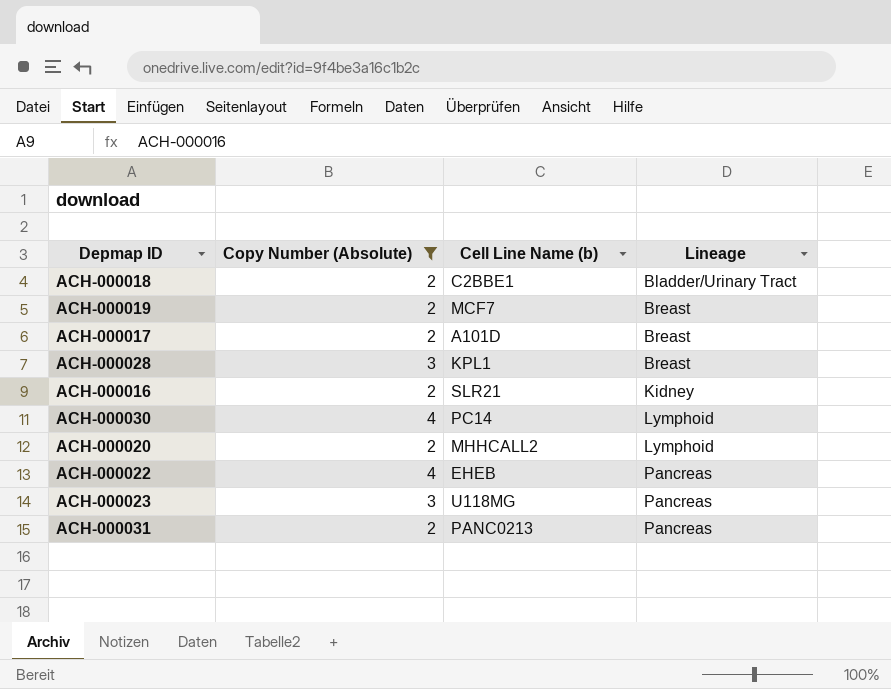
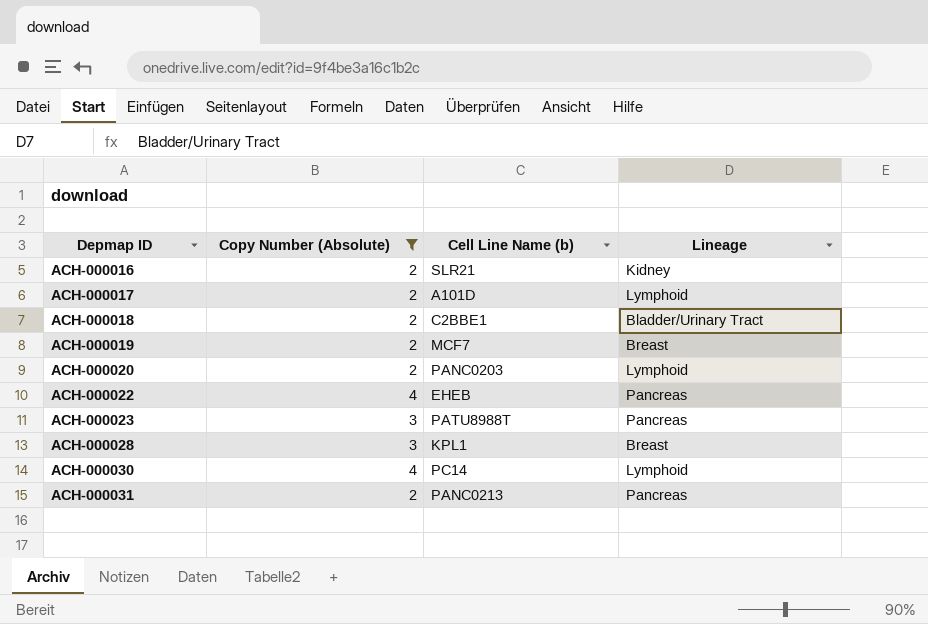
row order: Lineage ascending -> Depmap ID ascending
ACH-000017 | Lineage: Breast -> Lymphoid
ACH-000020 | Cell Line Name (b): MHHCALL2 -> PANC0203
ACH-000023 | Cell Line Name (b): U118MG -> PATU8988T

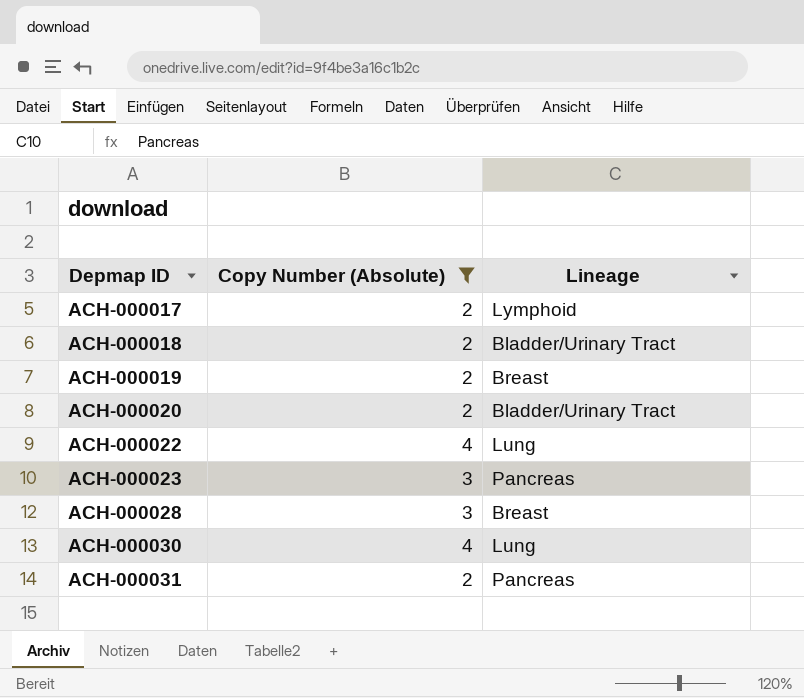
column Cell Line Name (b) | position: 3 -> none
row ACH-000016: 2 | SLR21 | Kidney -> none
ACH-000020 | Lineage: Lymphoid -> Bladder/Urinary Tract
ACH-000022 | Lineage: Pancreas -> Lung
ACH-000030 | Lineage: Lymphoid -> Lung

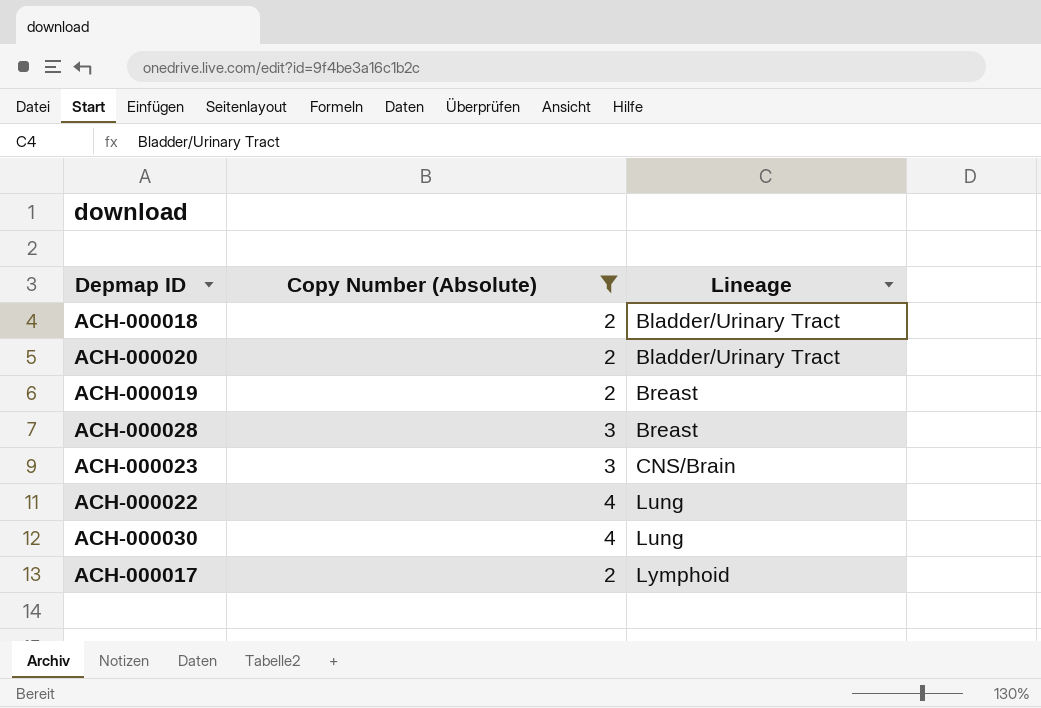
row order: Depmap ID ascending -> Lineage ascending
row ACH-000031: 2 | Pancreas -> none
ACH-000023 | Lineage: Pancreas -> CNS/Brain

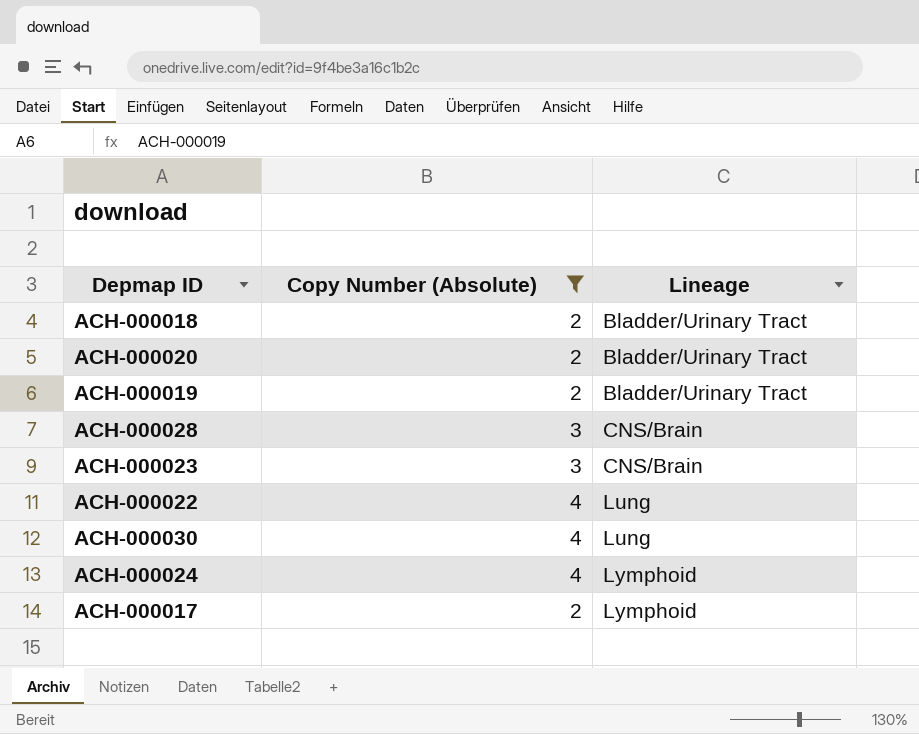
ACH-000019 | Lineage: Breast -> Bladder/Urinary Tract
ACH-000028 | Lineage: Breast -> CNS/Brain
row ACH-000024: none -> 4 | Lymphoid

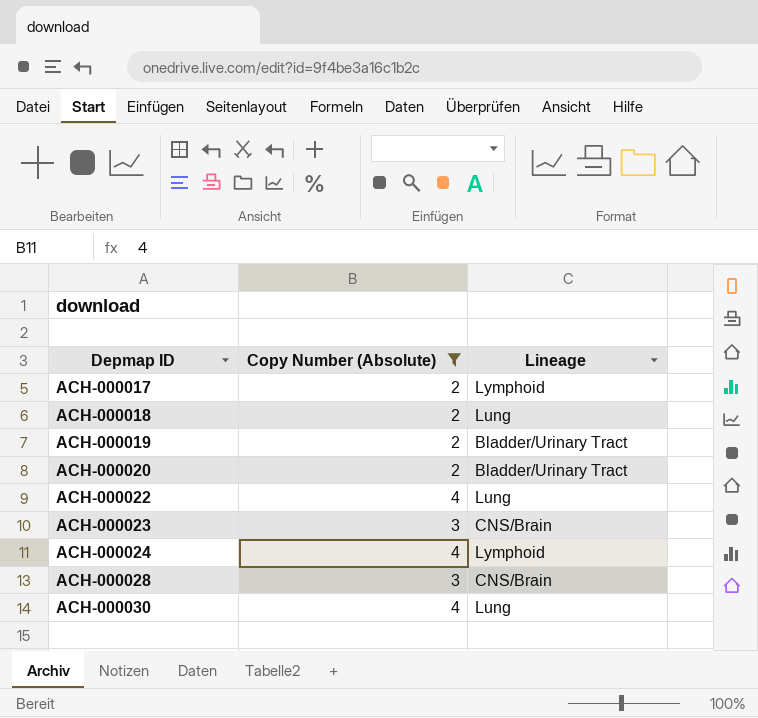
row order: Lineage ascending -> Depmap ID ascending
ACH-000018 | Lineage: Bladder/Urinary Tract -> Lung

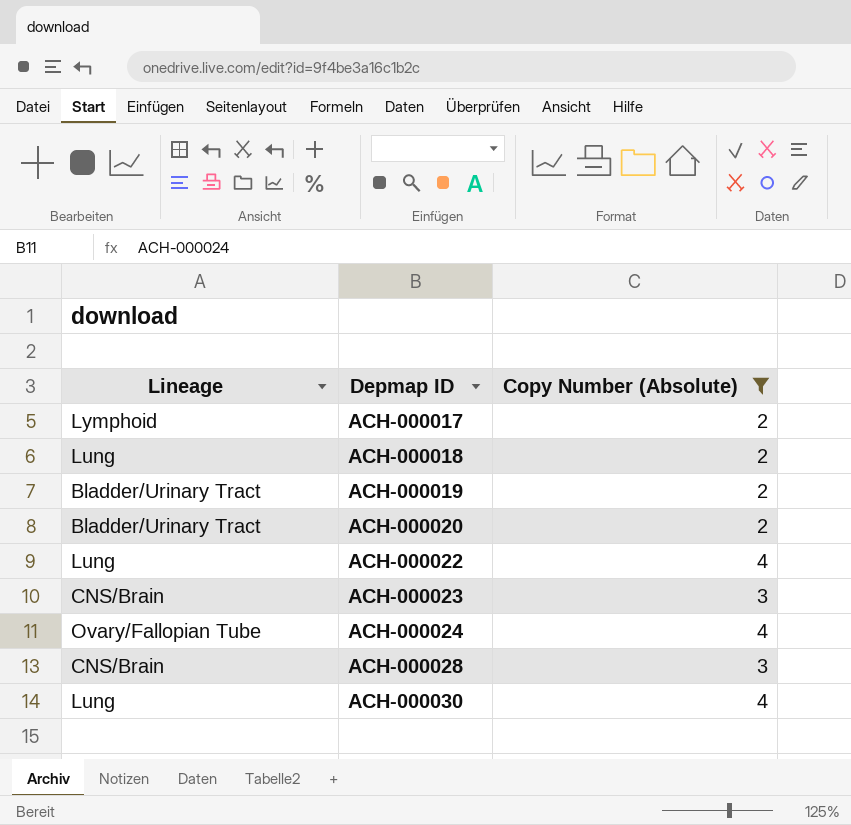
column Lineage | position: 3 -> 1
ACH-000024 | Lineage: Lymphoid -> Ovary/Fallopian Tube

